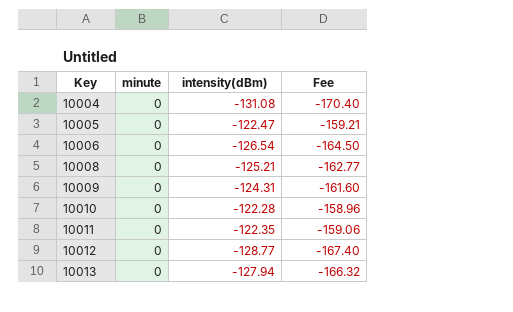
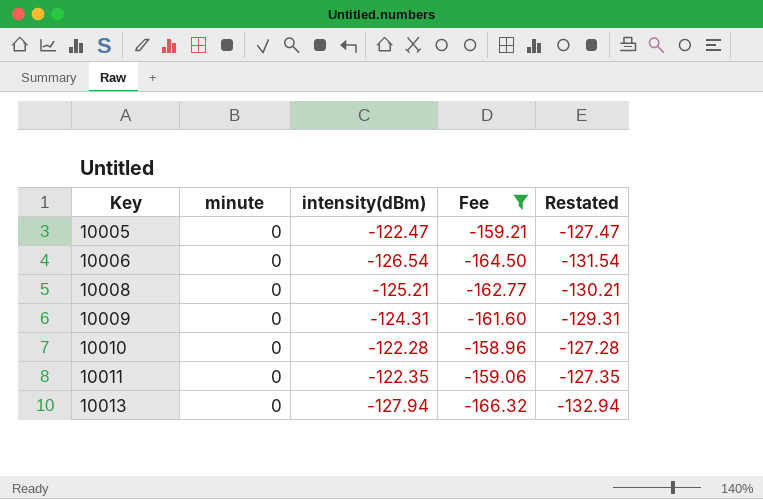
filter: none -> Fee >= -166.32
column Restated | formula: none -> [intensity(dBm)] - 5

